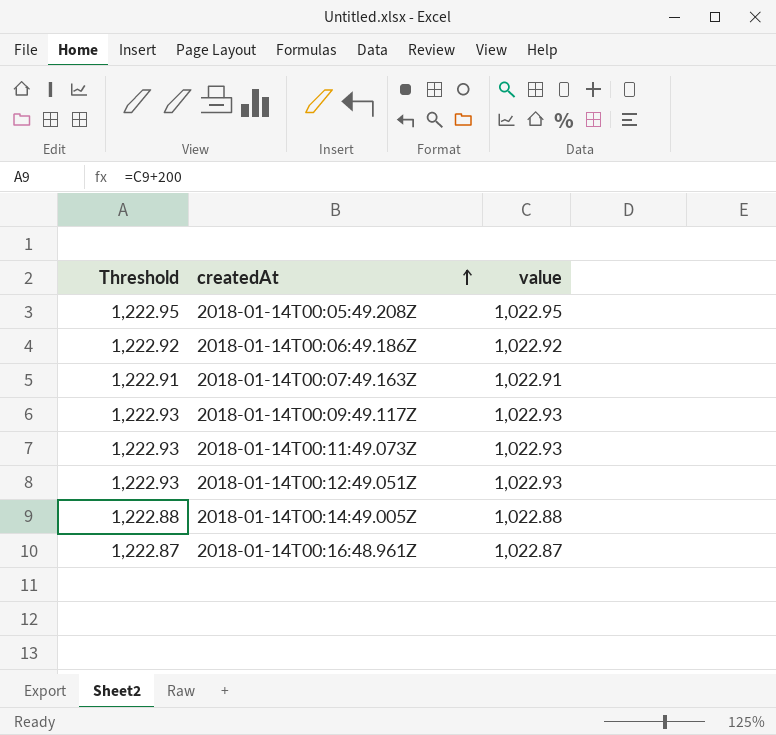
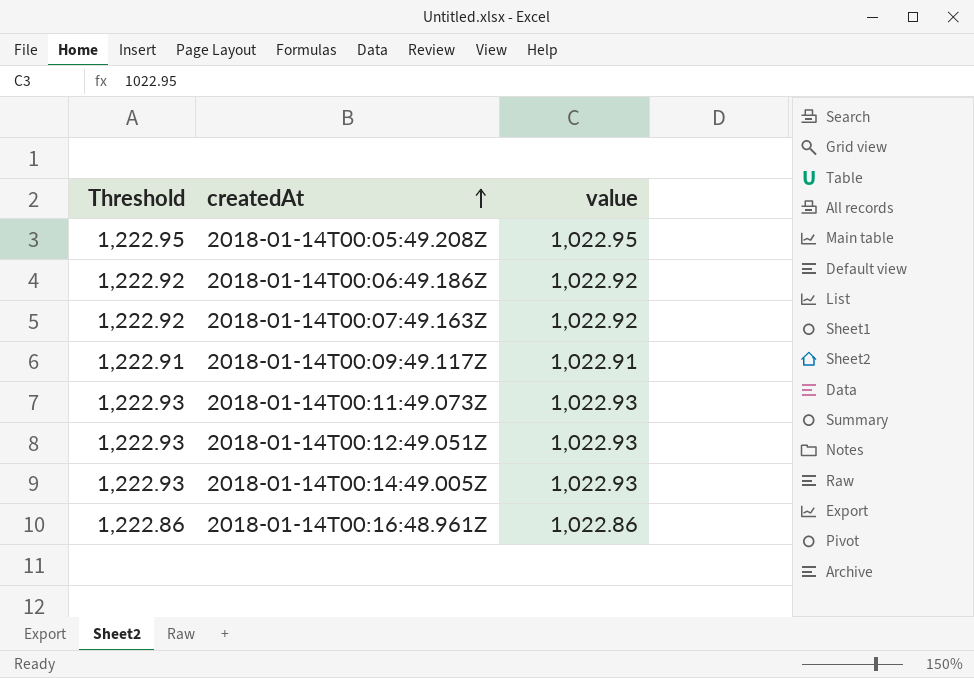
2018-01-14T00:07:49.163Z | Threshold: 1,222.91 -> 1,222.92
2018-01-14T00:07:49.163Z | value: 1,022.91 -> 1,022.92
2018-01-14T00:09:49.117Z | Threshold: 1,222.93 -> 1,222.91
2018-01-14T00:09:49.117Z | value: 1,022.93 -> 1,022.91
2018-01-14T00:14:49.005Z | Threshold: 1,222.88 -> 1,222.93
2018-01-14T00:14:49.005Z | value: 1,022.88 -> 1,022.93
2018-01-14T00:16:48.961Z | Threshold: 1,222.87 -> 1,222.86
2018-01-14T00:16:48.961Z | value: 1,022.87 -> 1,022.86

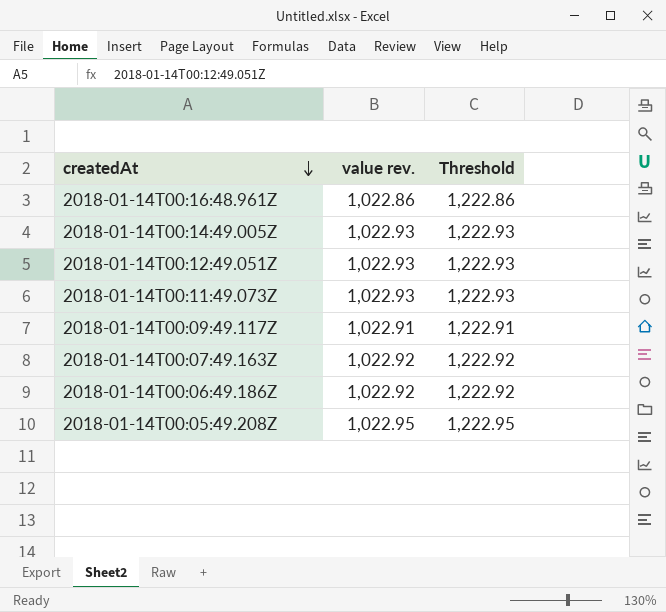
row order: createdAt ascending -> createdAt descending
column name: value -> value rev.
column Threshold | position: 1 -> 3

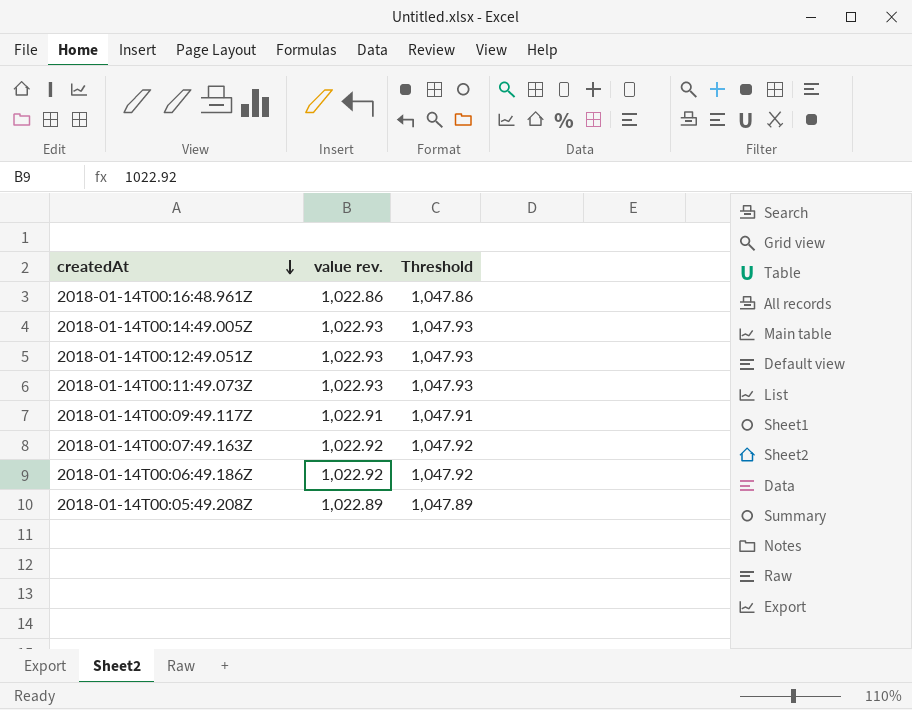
column Threshold | formula: [value rev.] + 200 -> [value rev.] + 25
2018-01-14T00:05:49.208Z | value rev.: 1,022.95 -> 1,022.89

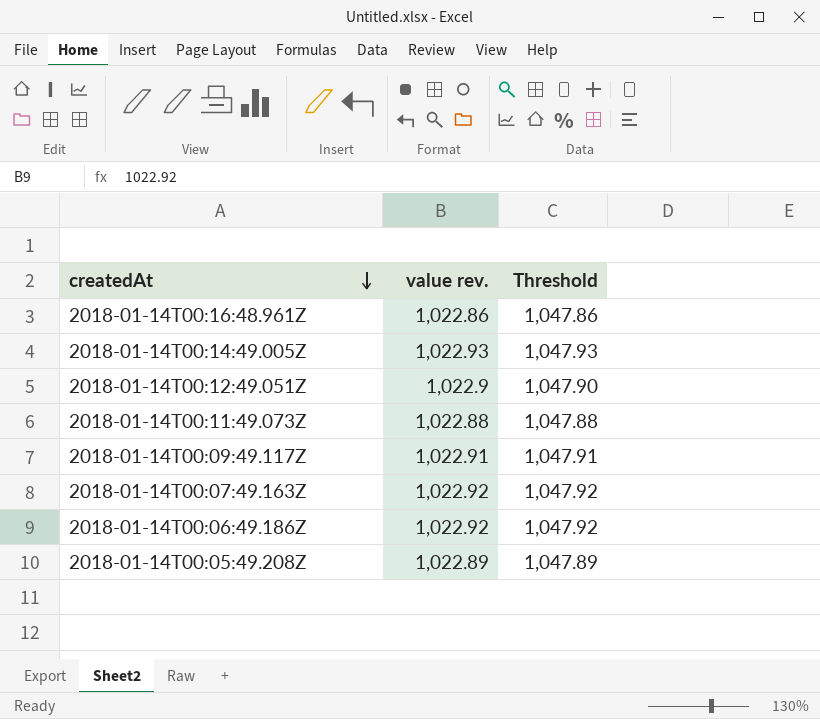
2018-01-14T00:12:49.051Z | value rev.: 1,022.93 -> 1,022.9
2018-01-14T00:12:49.051Z | Threshold: 1,047.93 -> 1,047.90
2018-01-14T00:11:49.073Z | value rev.: 1,022.93 -> 1,022.88
2018-01-14T00:11:49.073Z | Threshold: 1,047.93 -> 1,047.88

